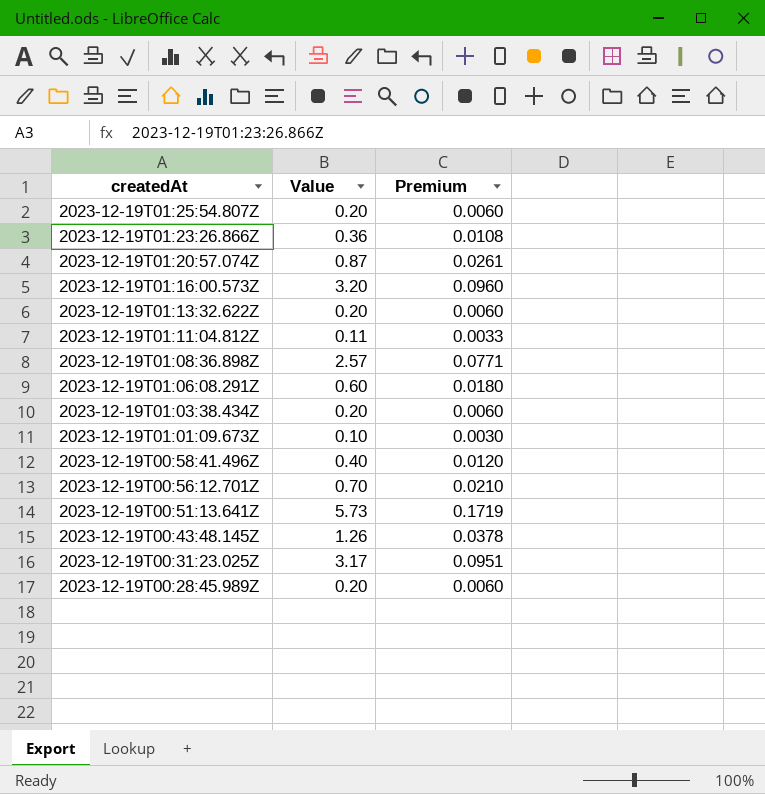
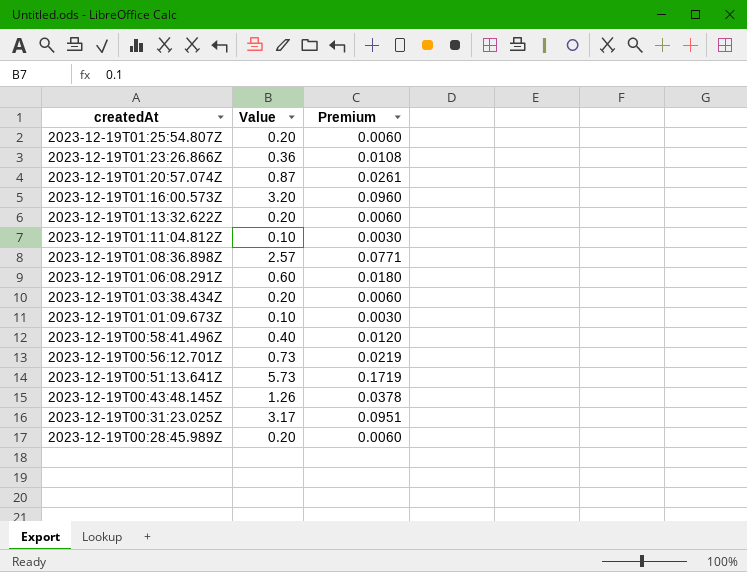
2023-12-19T01:11:04.812Z | Value: 0.11 -> 0.10
2023-12-19T01:11:04.812Z | Premium: 0.0033 -> 0.0030
2023-12-19T00:56:12.701Z | Value: 0.70 -> 0.73
2023-12-19T00:56:12.701Z | Premium: 0.0210 -> 0.0219

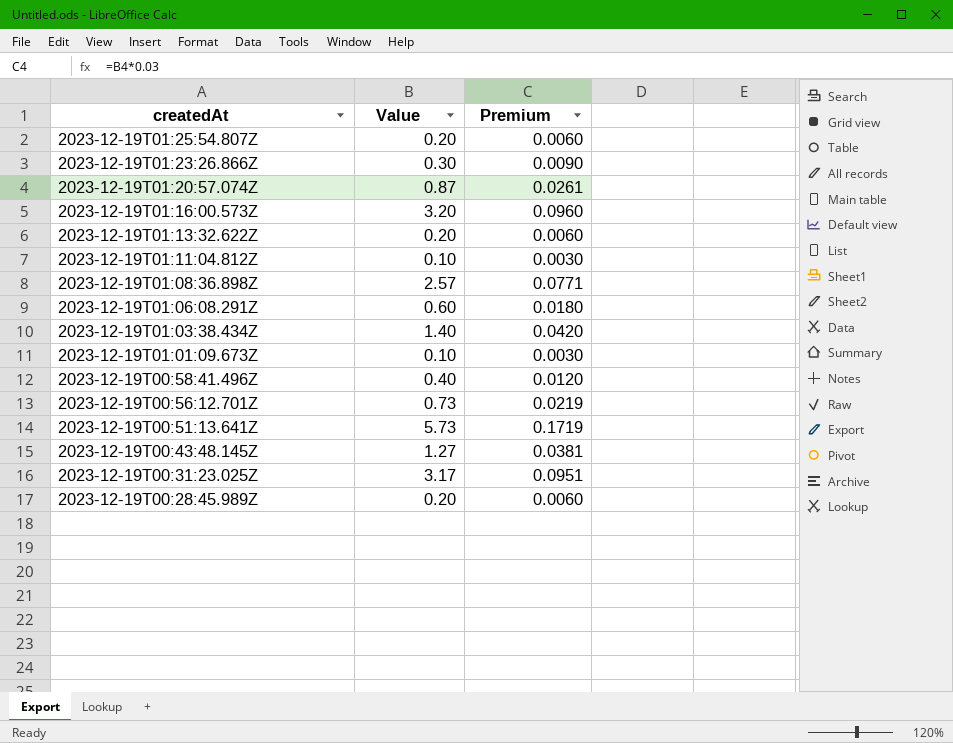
2023-12-19T01:23:26.866Z | Value: 0.36 -> 0.30
2023-12-19T01:23:26.866Z | Premium: 0.0108 -> 0.0090
2023-12-19T01:03:38.434Z | Value: 0.20 -> 1.40
2023-12-19T01:03:38.434Z | Premium: 0.0060 -> 0.0420
2023-12-19T00:43:48.145Z | Value: 1.26 -> 1.27
2023-12-19T00:43:48.145Z | Premium: 0.0378 -> 0.0381

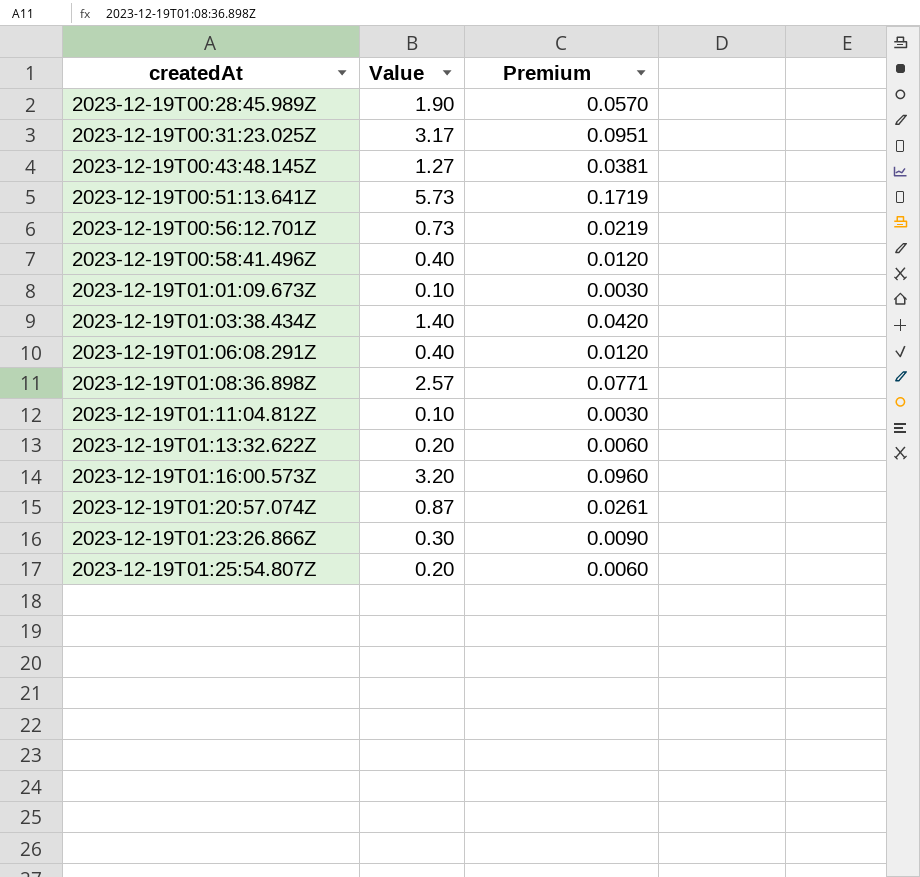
row order: createdAt descending -> createdAt ascending
2023-12-19T00:28:45.989Z | Value: 0.20 -> 1.90
2023-12-19T00:28:45.989Z | Premium: 0.0060 -> 0.0570
2023-12-19T01:06:08.291Z | Value: 0.60 -> 0.40
2023-12-19T01:06:08.291Z | Premium: 0.0180 -> 0.0120

